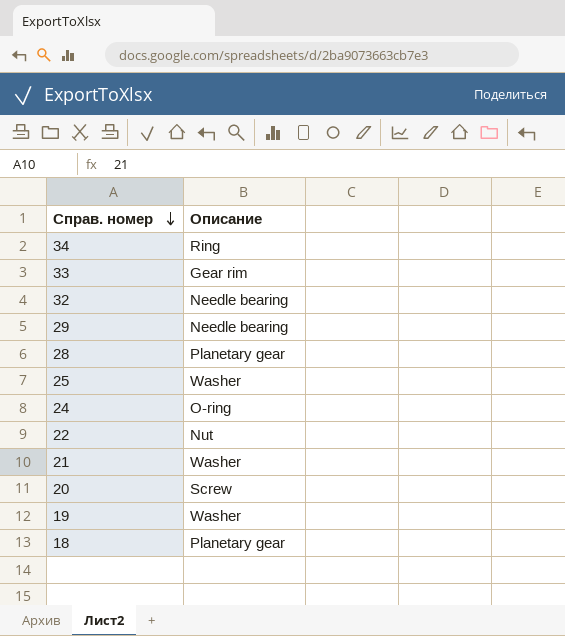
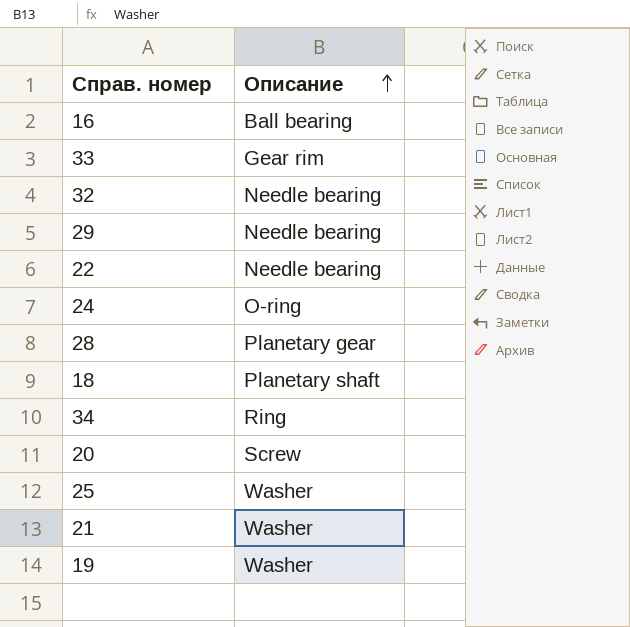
row order: Справ. номер descending -> Описание ascending
row 16: none -> Ball bearing
22 | Описание: Nut -> Needle bearing
18 | Описание: Planetary gear -> Planetary shaft

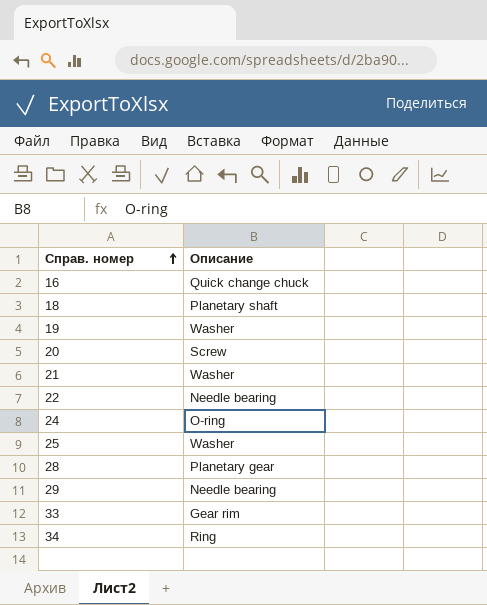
row order: Описание ascending -> Справ. номер ascending
row 32: Needle bearing -> none
16 | Описание: Ball bearing -> Quick change chuck

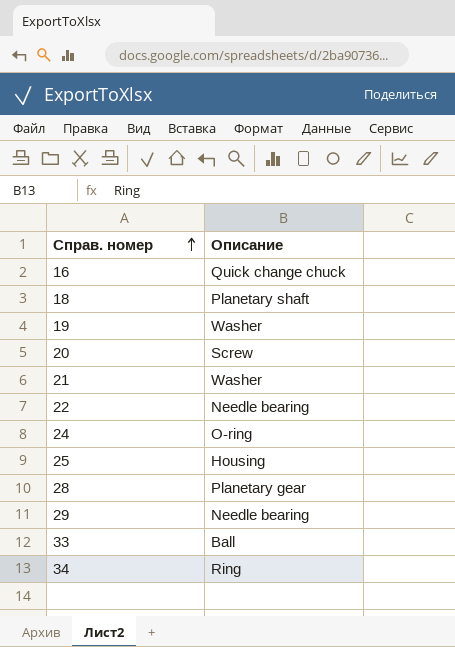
25 | Описание: Washer -> Housing
33 | Описание: Gear rim -> Ball

